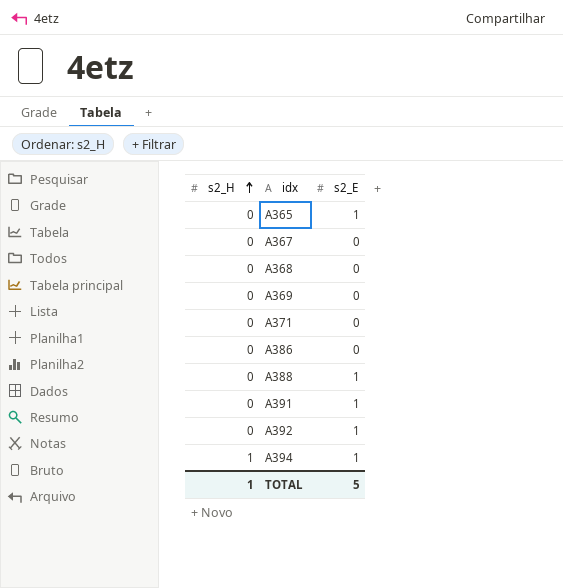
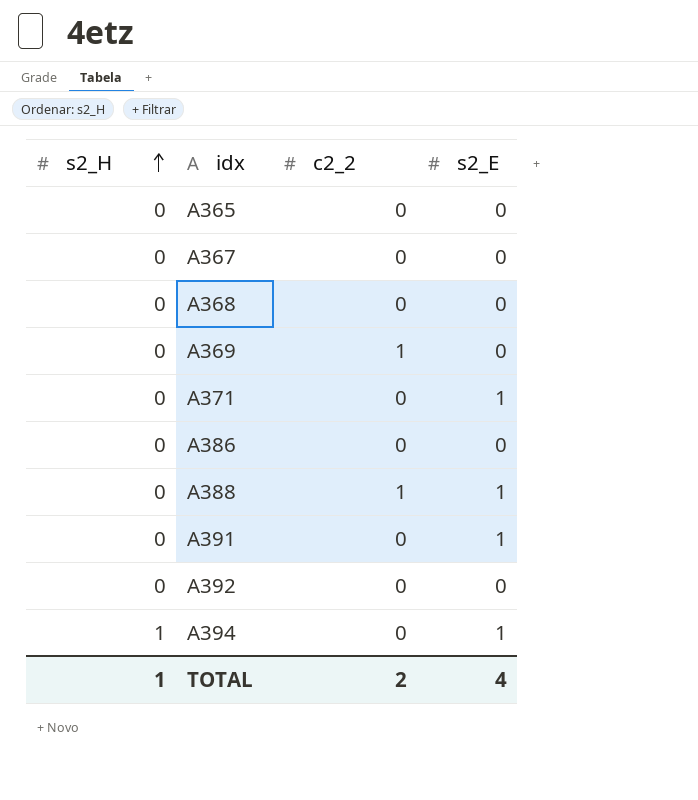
column c2_2 | position: none -> 3
A365 | s2_E: 1 -> 0
A371 | s2_E: 0 -> 1
A392 | s2_E: 1 -> 0
TOTAL | s2_E: 5 -> 4

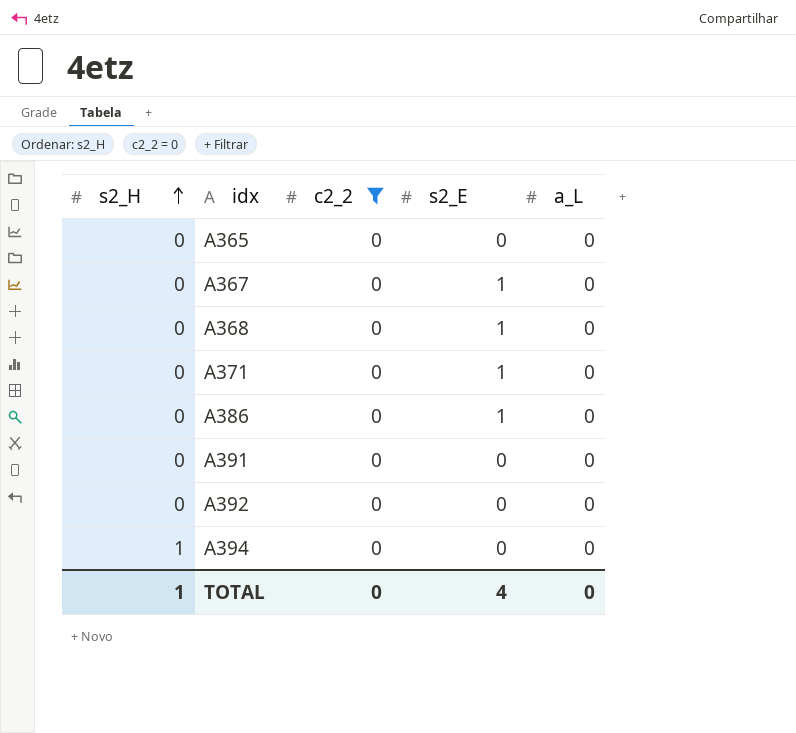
filter: none -> c2_2 = 0
column a_L | position: none -> 5
A367 | s2_E: 0 -> 1
A368 | s2_E: 0 -> 1
A386 | s2_E: 0 -> 1
A391 | s2_E: 1 -> 0
A394 | s2_E: 1 -> 0
TOTAL | c2_2: 2 -> 0

